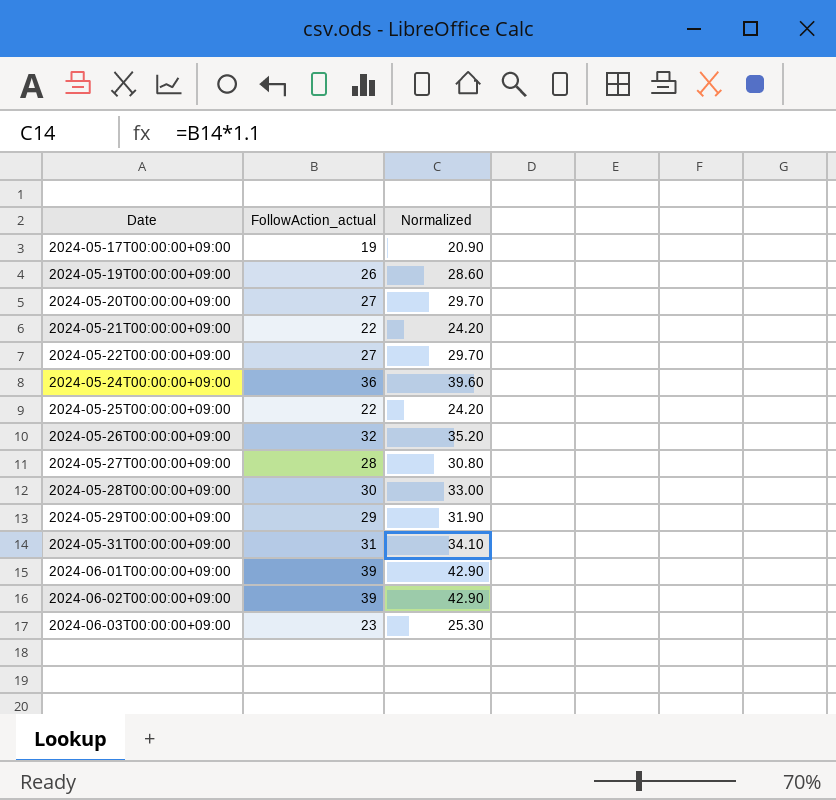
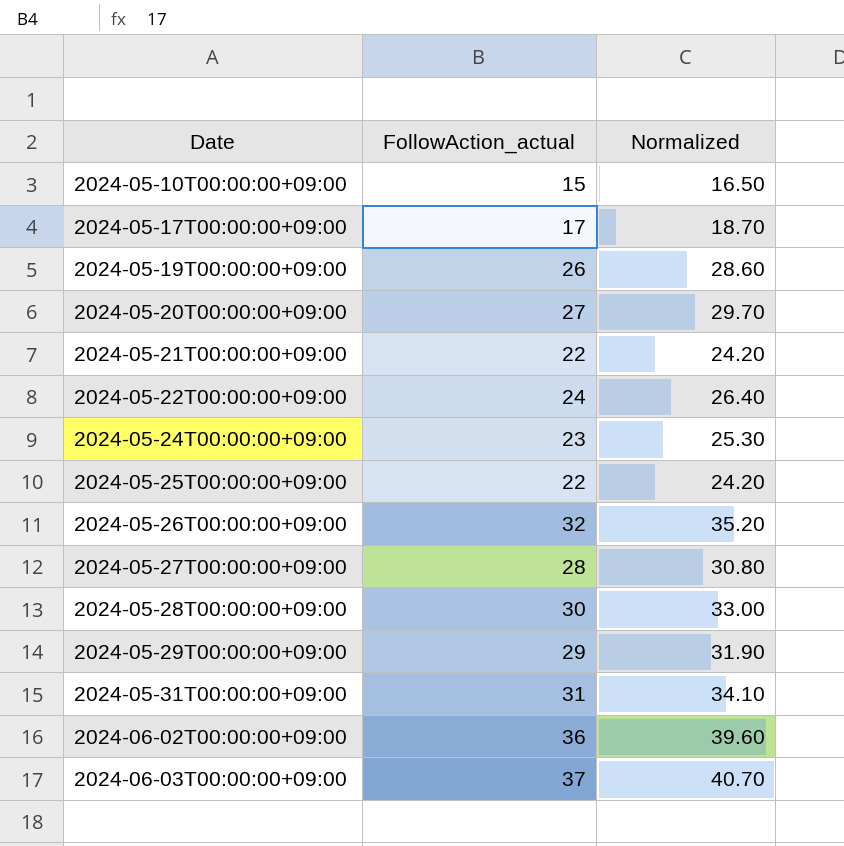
row 2024-06-01T00:00:00+09:00: 39 | 42.90 -> none
row 2024-05-10T00:00:00+09:00: none -> 15 | 16.50
2024-05-17T00:00:00+09:00 | FollowAction_actual: 19 -> 17
2024-05-17T00:00:00+09:00 | Normalized: 20.90 -> 18.70
2024-05-22T00:00:00+09:00 | FollowAction_actual: 27 -> 24
2024-05-22T00:00:00+09:00 | Normalized: 29.70 -> 26.40
2024-05-24T00:00:00+09:00 | FollowAction_actual: 36 -> 23
2024-05-24T00:00:00+09:00 | Normalized: 39.60 -> 25.30
2024-06-02T00:00:00+09:00 | FollowAction_actual: 39 -> 36
2024-06-02T00:00:00+09:00 | Normalized: 42.90 -> 39.60
2024-06-03T00:00:00+09:00 | FollowAction_actual: 23 -> 37
2024-06-03T00:00:00+09:00 | Normalized: 25.30 -> 40.70

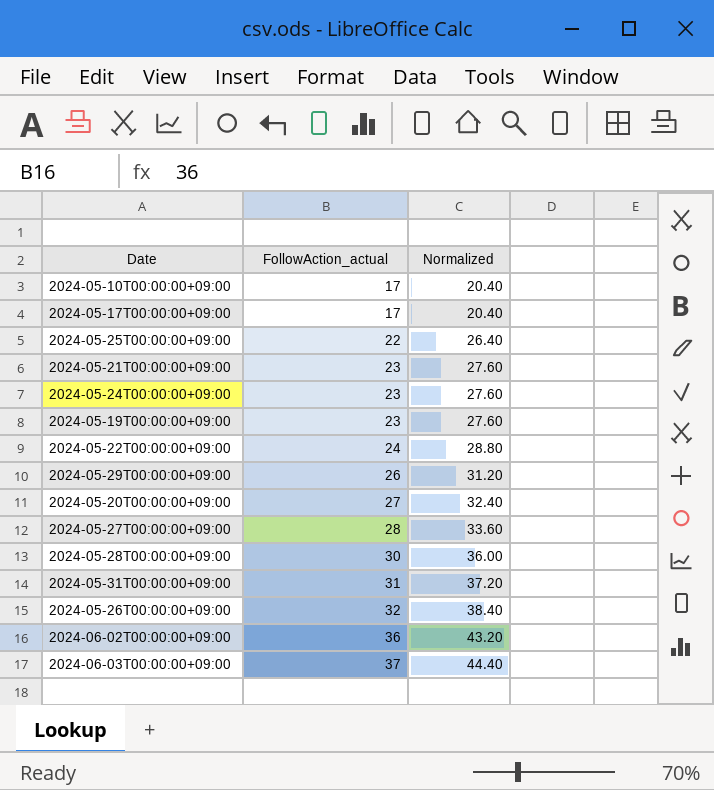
row order: Date ascending -> FollowAction_actual ascending
column Normalized | formula: [FollowAction_actual] * 1.1 -> [FollowAction_actual] * 1.2
2024-05-10T00:00:00+09:00 | FollowAction_actual: 15 -> 17
2024-05-21T00:00:00+09:00 | FollowAction_actual: 22 -> 23
2024-05-19T00:00:00+09:00 | FollowAction_actual: 26 -> 23
2024-05-29T00:00:00+09:00 | FollowAction_actual: 29 -> 26

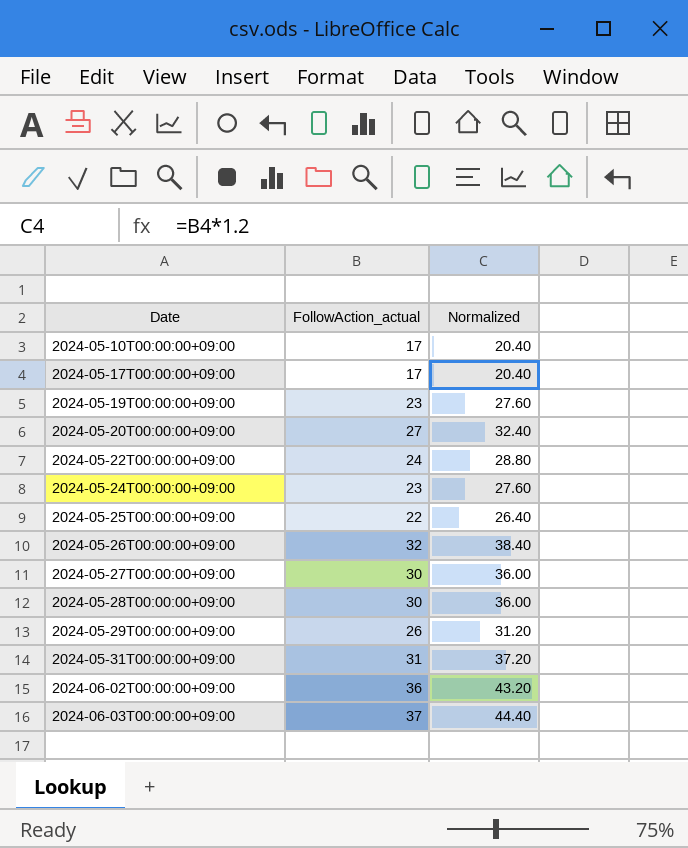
row order: FollowAction_actual ascending -> Date ascending
row 2024-05-21T00:00:00+09:00: 23 | 27.60 -> none
2024-05-27T00:00:00+09:00 | FollowAction_actual: 28 -> 30
2024-05-27T00:00:00+09:00 | Normalized: 33.60 -> 36.00

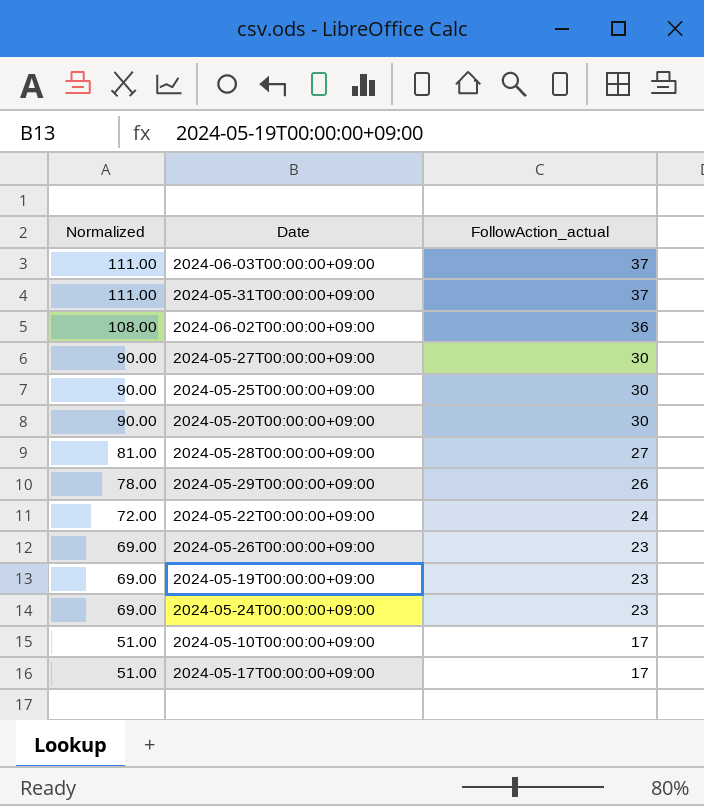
row order: Date ascending -> Normalized descending
column Normalized | formula: [FollowAction_actual] * 1.2 -> [FollowAction_actual] * 3
column Normalized | position: 3 -> 1
2024-05-31T00:00:00+09:00 | FollowAction_actual: 31 -> 37
2024-05-25T00:00:00+09:00 | FollowAction_actual: 22 -> 30
2024-05-20T00:00:00+09:00 | FollowAction_actual: 27 -> 30
2024-05-28T00:00:00+09:00 | FollowAction_actual: 30 -> 27
2024-05-26T00:00:00+09:00 | FollowAction_actual: 32 -> 23

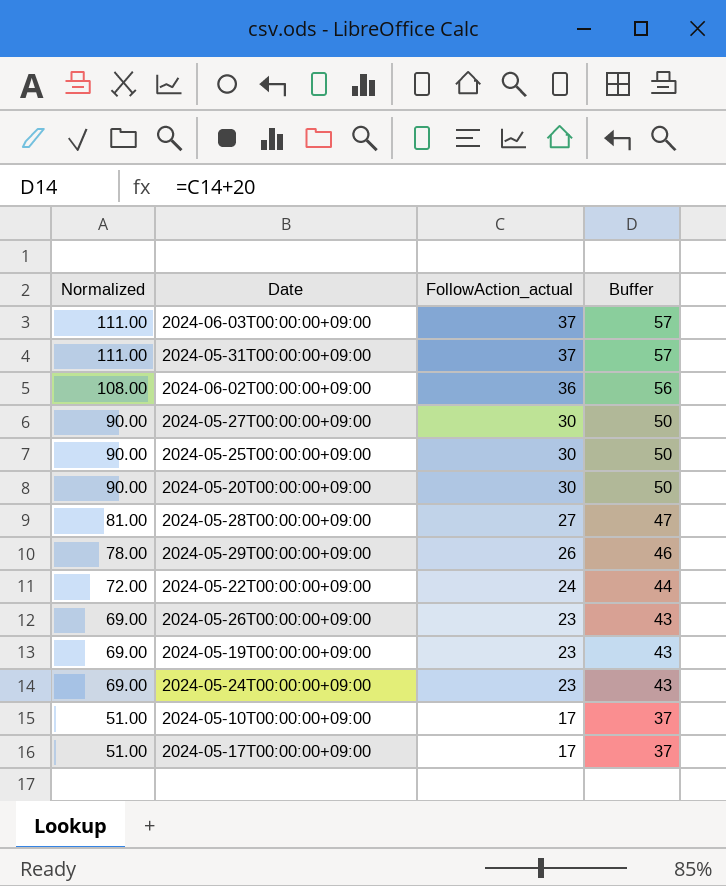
column Buffer | formula: none -> [FollowAction_actual] + 20

